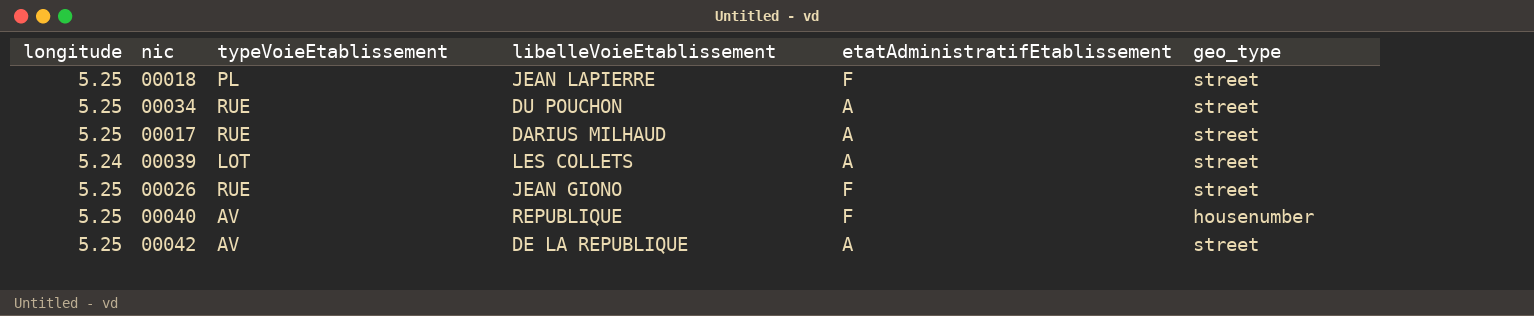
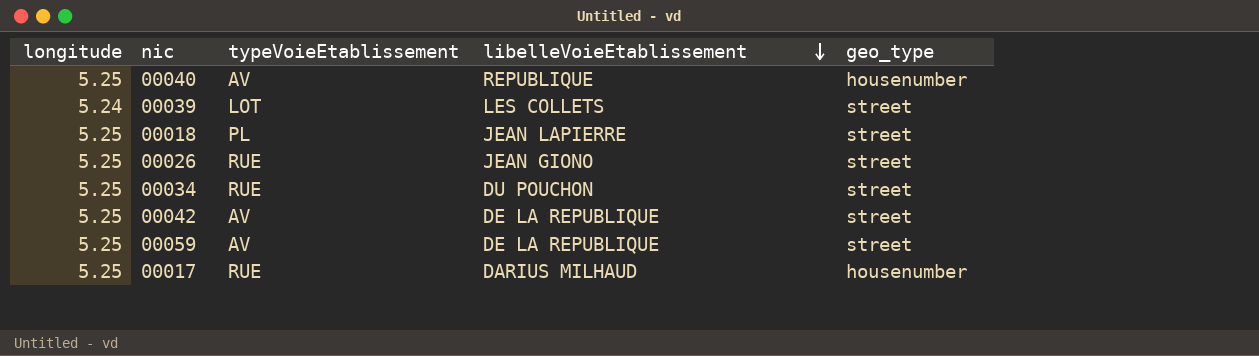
row order: none -> libelleVoieEtablissement descending
column etatAdministratifEtablissement | position: 5 -> none
row 00059: none -> 5.25 | AV | DE LA REPUBLIQUE | street
00017 | geo_type: street -> housenumber

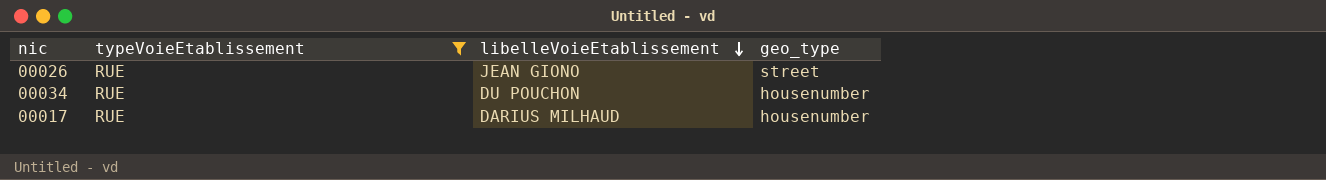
filter: none -> typeVoieEtablissement = RUE
column longitude | position: 1 -> none
00034 | geo_type: street -> housenumber

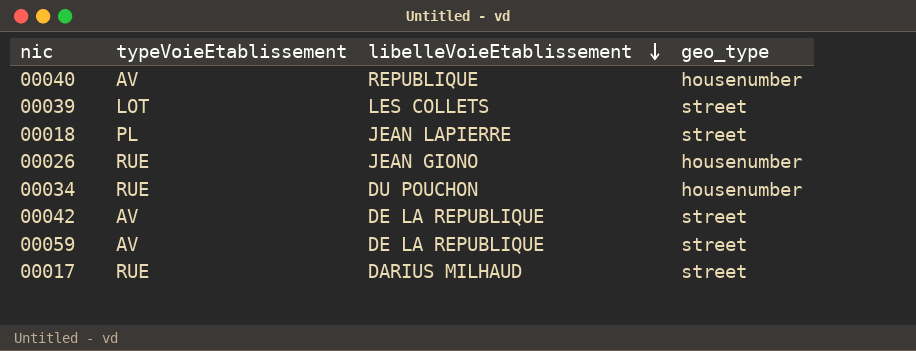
filter: typeVoieEtablissement = RUE -> none
00026 | geo_type: street -> housenumber
00017 | geo_type: housenumber -> street

